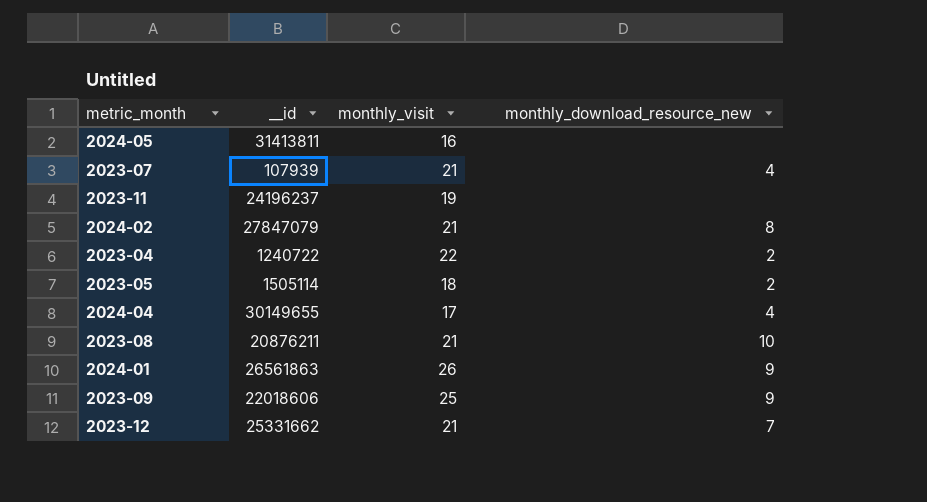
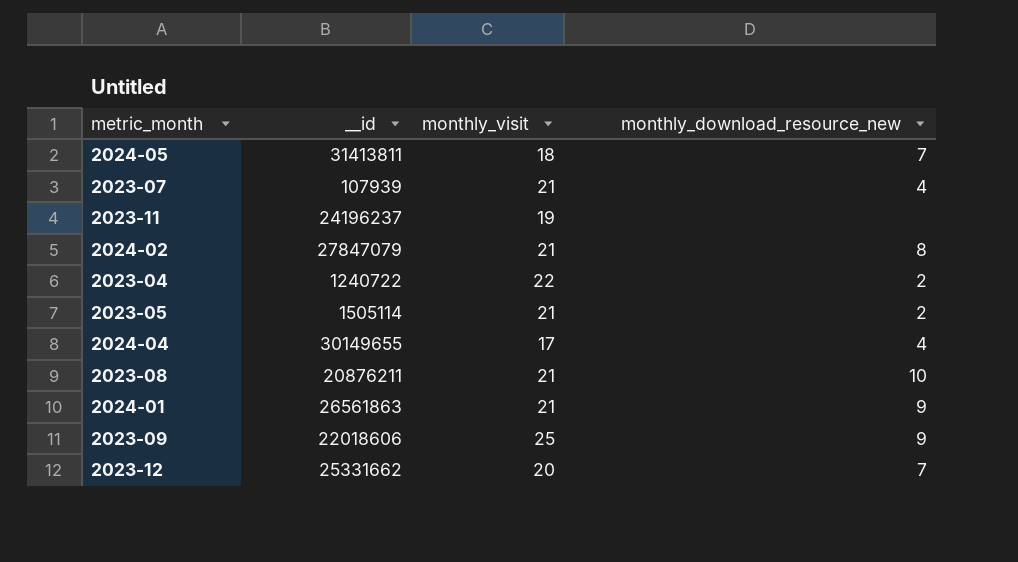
2024-05 | monthly_visit: 16 -> 18
2024-05 | monthly_download_resource_new: none -> 7
2023-05 | monthly_visit: 18 -> 21
2024-01 | monthly_visit: 26 -> 21
2023-12 | monthly_visit: 21 -> 20

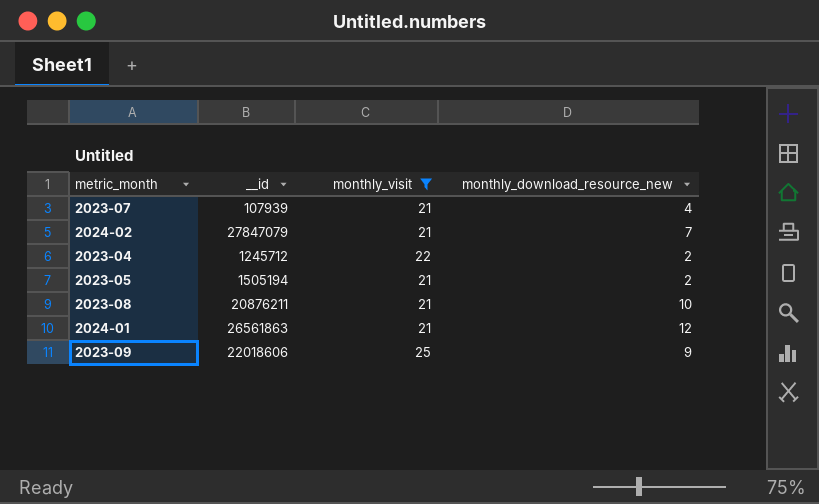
filter: none -> monthly_visit >= 21
2024-02 | monthly_download_resource_new: 8 -> 7
2023-04 | __id: 1240722 -> 1245712
2023-05 | __id: 1505114 -> 1505194
2024-01 | monthly_download_resource_new: 9 -> 12

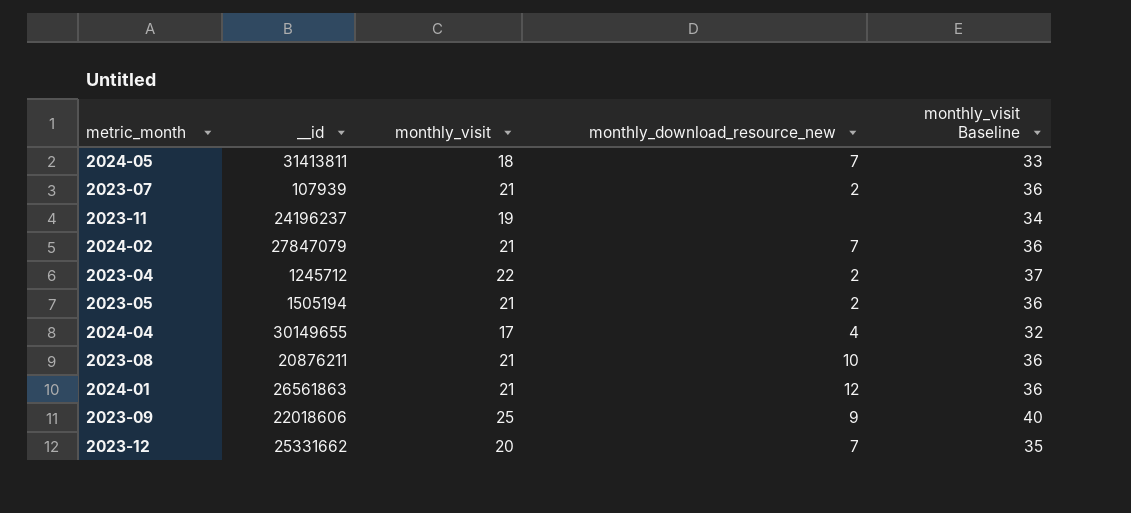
filter: monthly_visit >= 21 -> none
column monthly_visit Baseline | formula: none -> [monthly_visit] + 15
2023-07 | monthly_download_resource_new: 4 -> 2

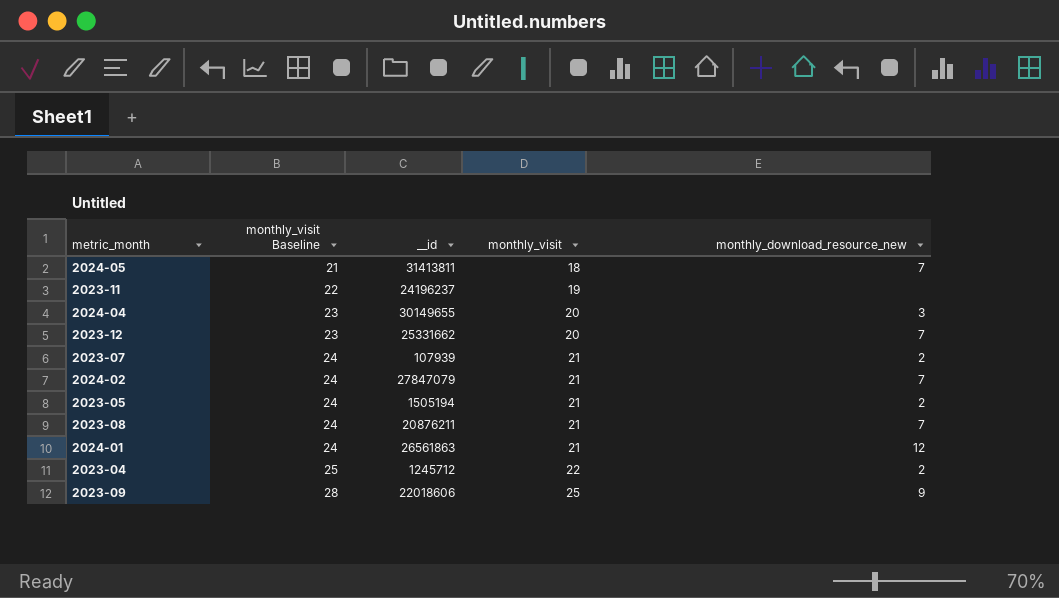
row order: none -> monthly_visit Baseline ascending
column monthly_visit Baseline | formula: [monthly_visit] + 15 -> [monthly_visit] + 3
column monthly_visit Baseline | position: 5 -> 2
2024-04 | monthly_visit: 17 -> 20
2024-04 | monthly_download_resource_new: 4 -> 3
2023-08 | monthly_download_resource_new: 10 -> 7

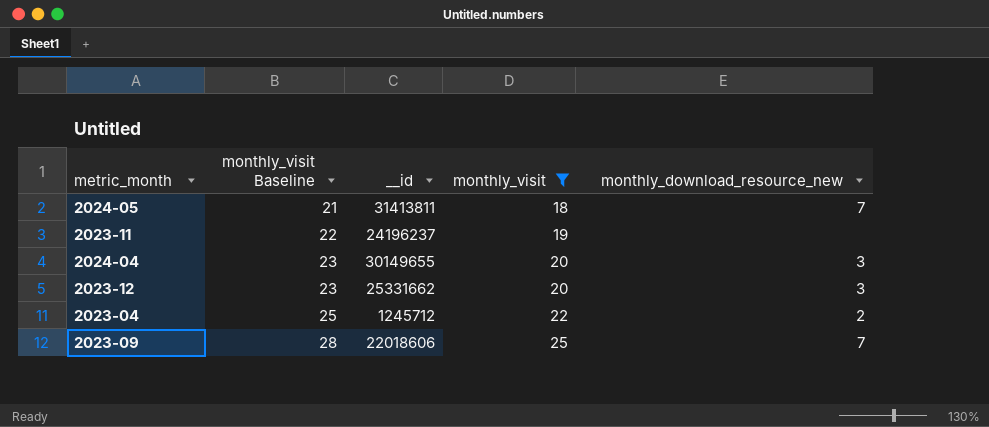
filter: none -> monthly_visit != 21
2023-12 | monthly_download_resource_new: 7 -> 3
2023-09 | monthly_download_resource_new: 9 -> 7

